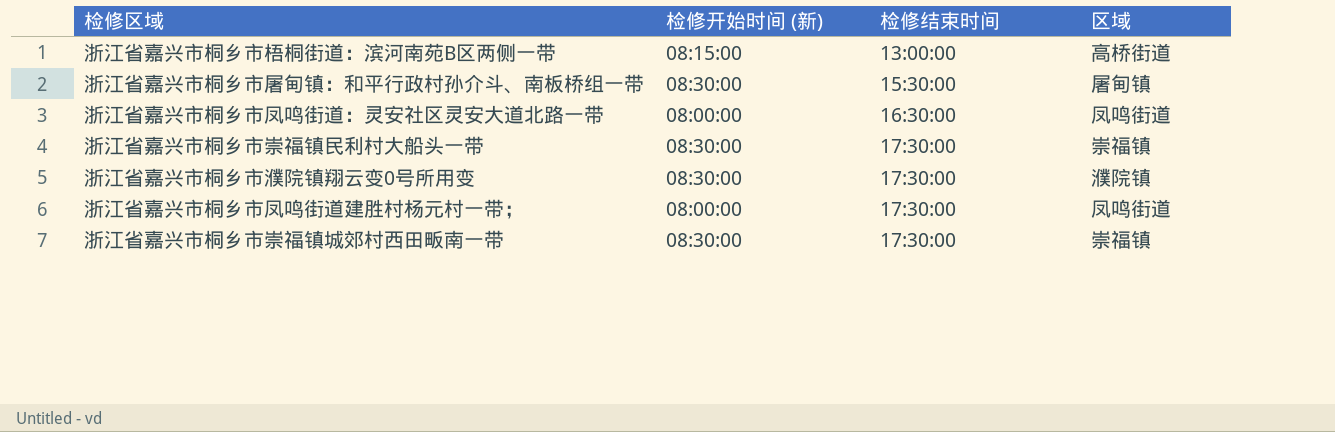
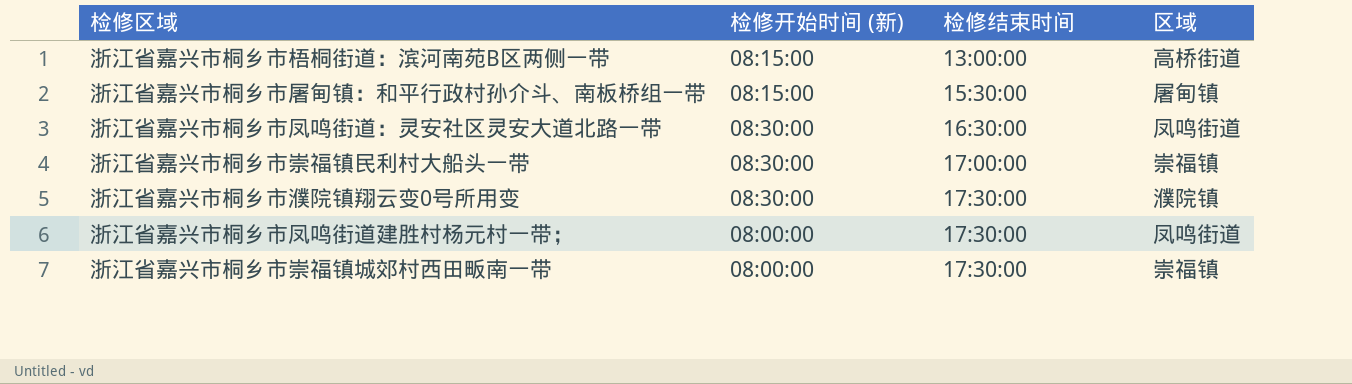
浙江省嘉兴市桐乡市屠甸镇：和平行政村孙介斗、南板桥组一带 | 检修开始时间 (新): 08:30:00 -> 08:15:00
浙江省嘉兴市桐乡市凤鸣街道：灵安社区灵安大道北路一带 | 检修开始时间 (新): 08:00:00 -> 08:30:00
浙江省嘉兴市桐乡市崇福镇民利村大船头一带 | 检修结束时间: 17:30:00 -> 17:00:00
浙江省嘉兴市桐乡市崇福镇城郊村西田畈南一带 | 检修开始时间 (新): 08:30:00 -> 08:00:00

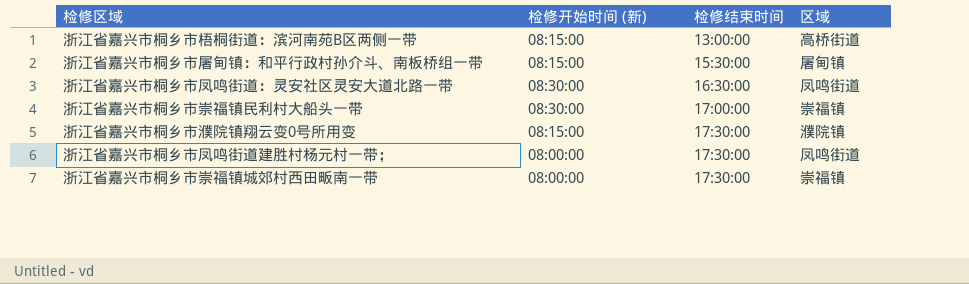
浙江省嘉兴市桐乡市濮院镇翔云变0号所用变 | 检修开始时间 (新): 08:30:00 -> 08:15:00

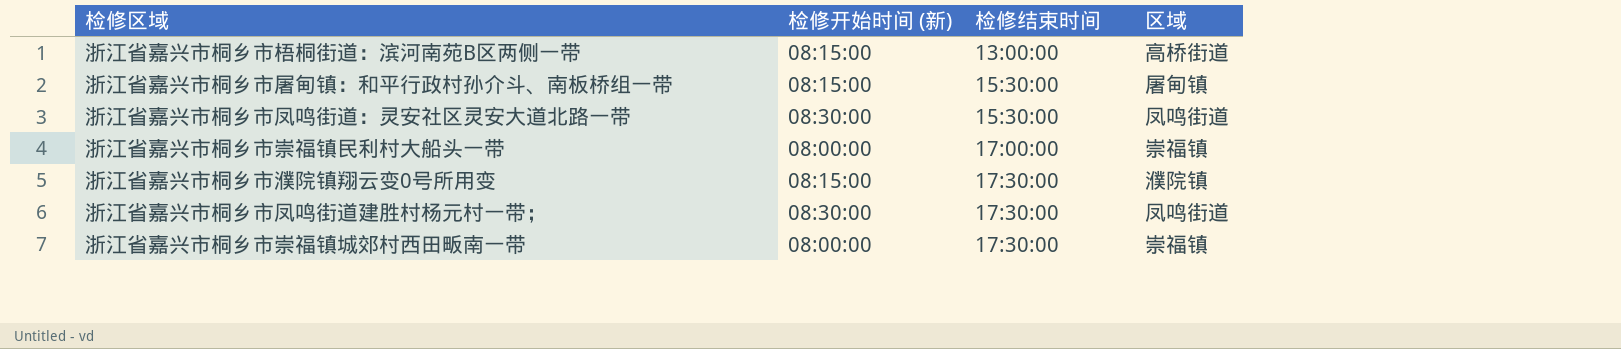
浙江省嘉兴市桐乡市凤鸣街道：灵安社区灵安大道北路一带 | 检修结束时间: 16:30:00 -> 15:30:00
浙江省嘉兴市桐乡市崇福镇民利村大船头一带 | 检修开始时间 (新): 08:30:00 -> 08:00:00
浙江省嘉兴市桐乡市凤鸣街道建胜村杨元村一带； | 检修开始时间 (新): 08:00:00 -> 08:30:00

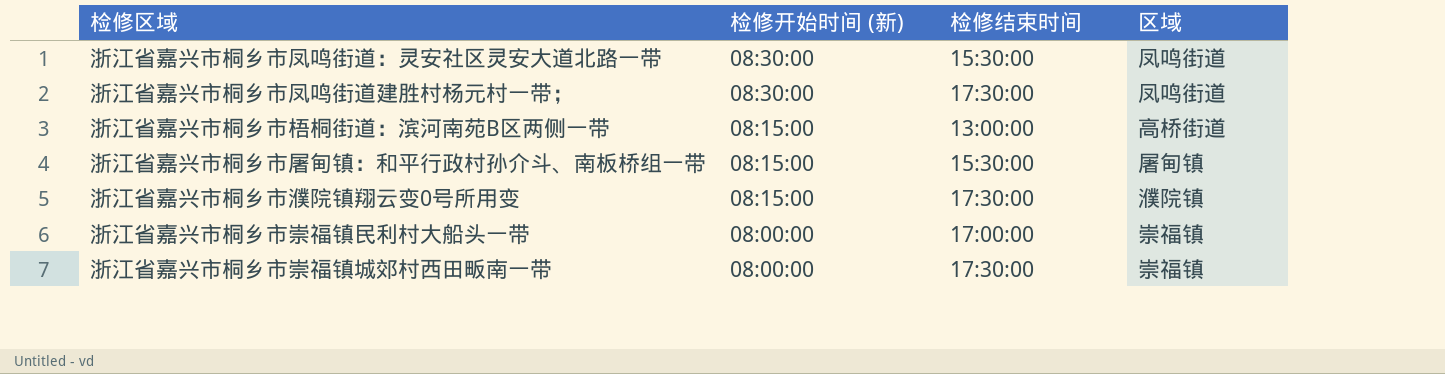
row order: 检修结束时间 ascending -> 检修开始时间 (新) descending

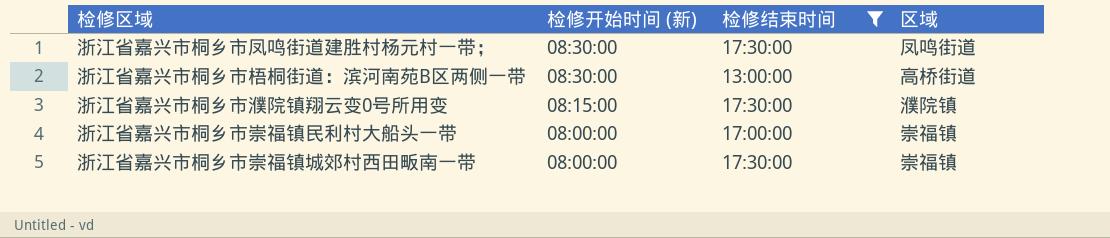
filter: none -> 检修结束时间 != 15:30:00
浙江省嘉兴市桐乡市梧桐街道：滨河南苑B区两侧一带 | 检修开始时间 (新): 08:15:00 -> 08:30:00

